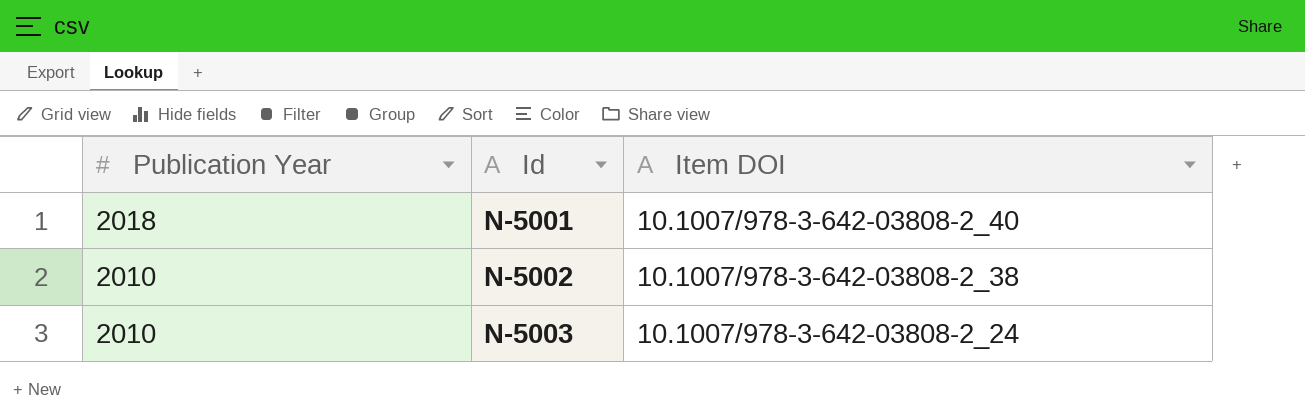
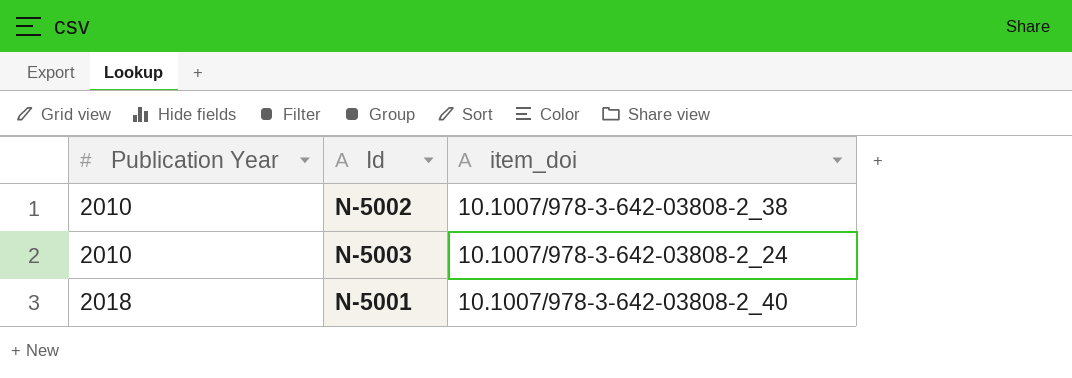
row order: Publication Year descending -> Publication Year ascending
column name: Item DOI -> item_doi

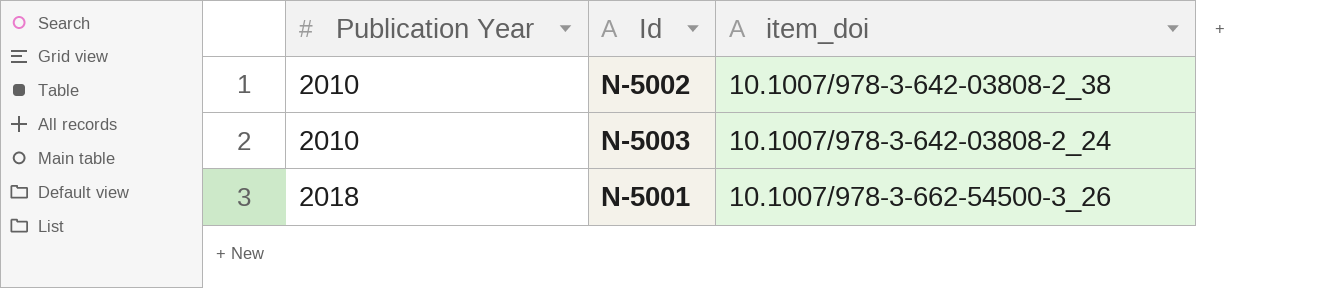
N-5001 | item_doi: 10.1007/978-3-642-03808-2_40 -> 10.1007/978-3-662-54500-3_26

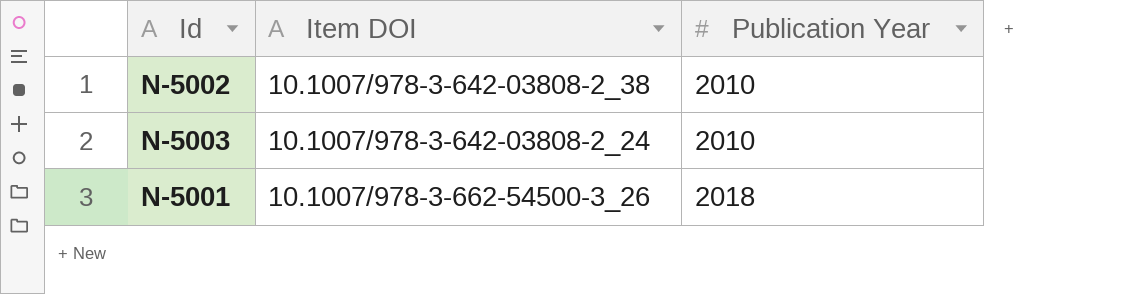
column name: item_doi -> Item DOI
column Publication Year | position: 1 -> 3

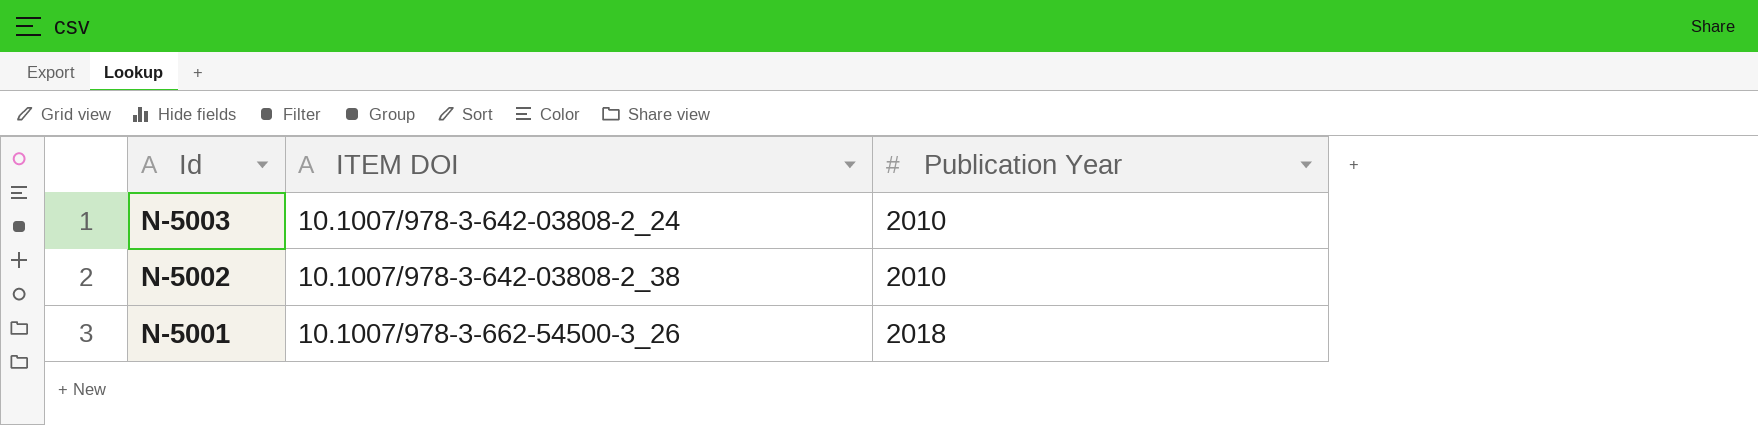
row order: Publication Year ascending -> Id descending
column name: Item DOI -> ITEM DOI

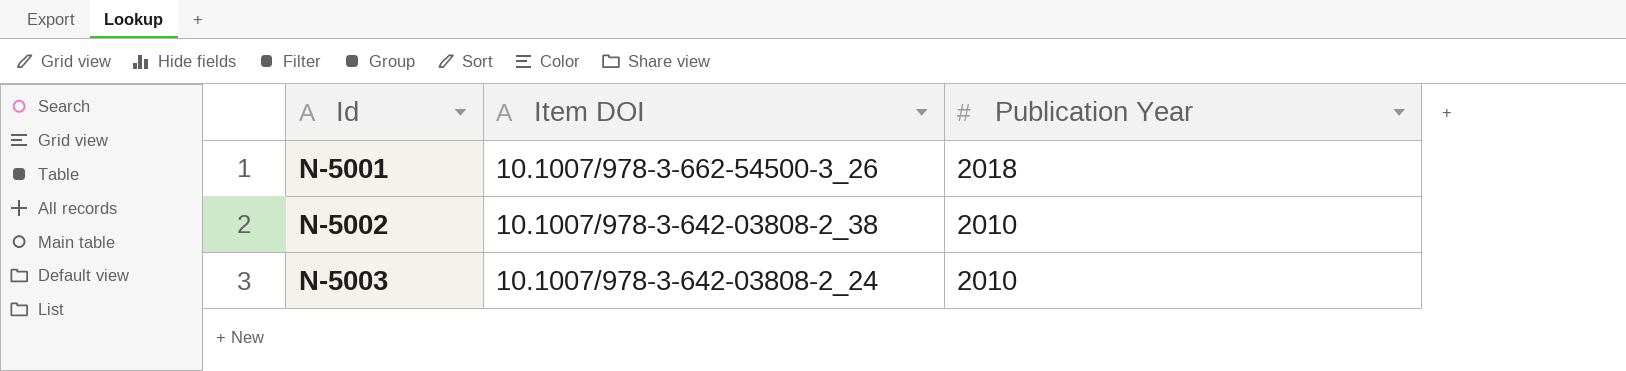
row order: Id descending -> Id ascending
column name: ITEM DOI -> Item DOI

